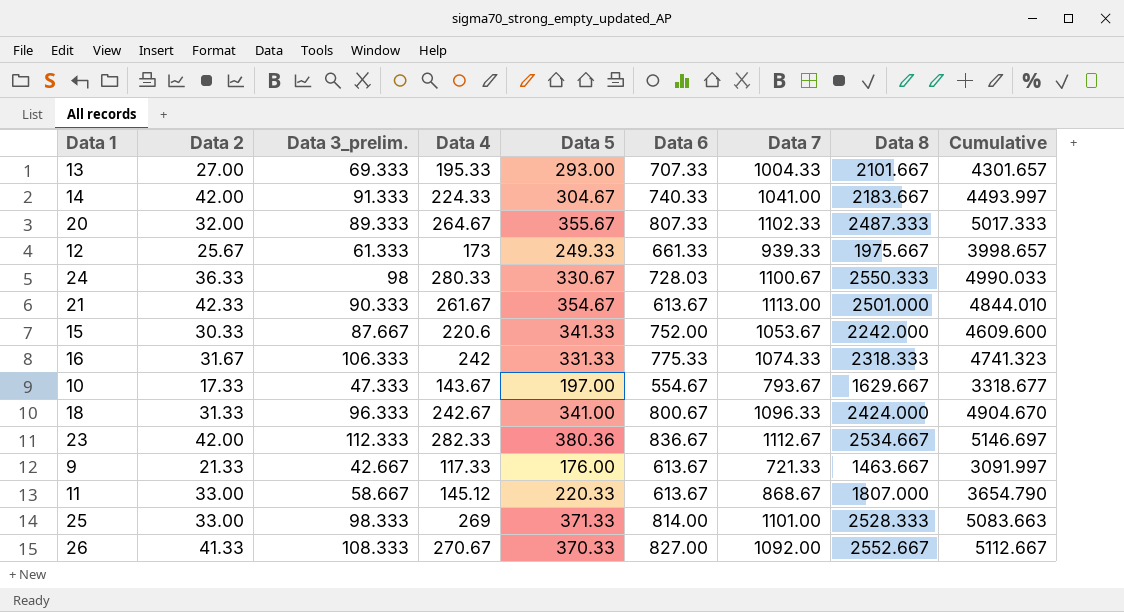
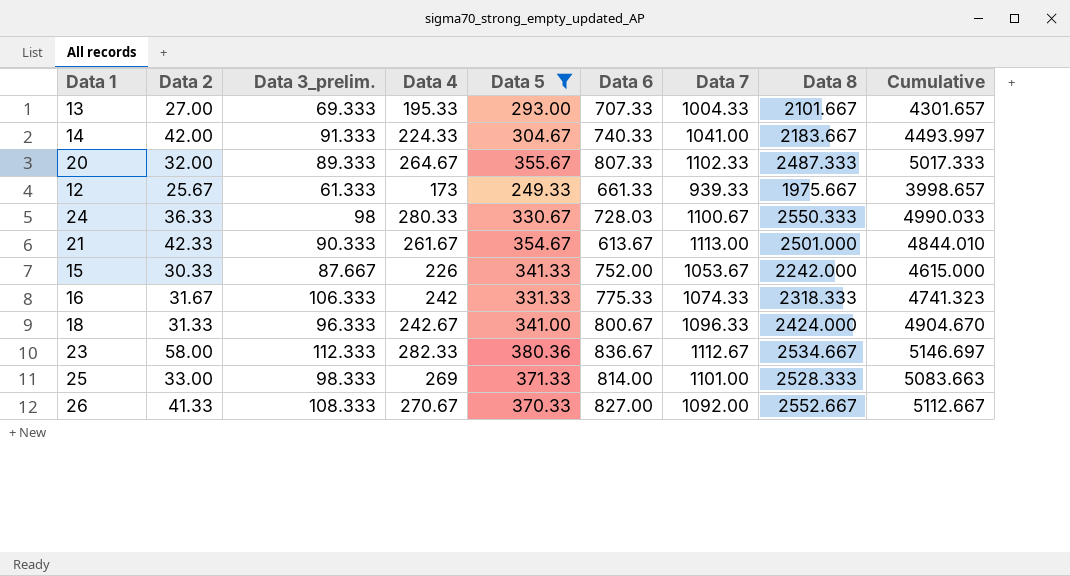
filter: none -> Data 5 >= 249.33
15 | Data 4: 220.6 -> 226
15 | Cumulative: 4609.600 -> 4615.000
23 | Data 2: 42.00 -> 58.00

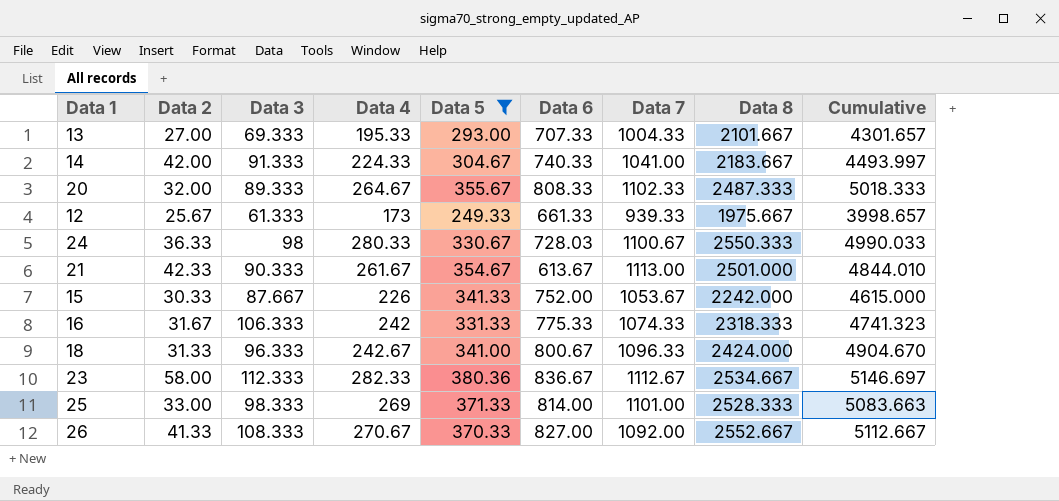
column name: Data 3_prelim. -> Data 3
20 | Data 6: 807.33 -> 808.33
20 | Cumulative: 5017.333 -> 5018.333

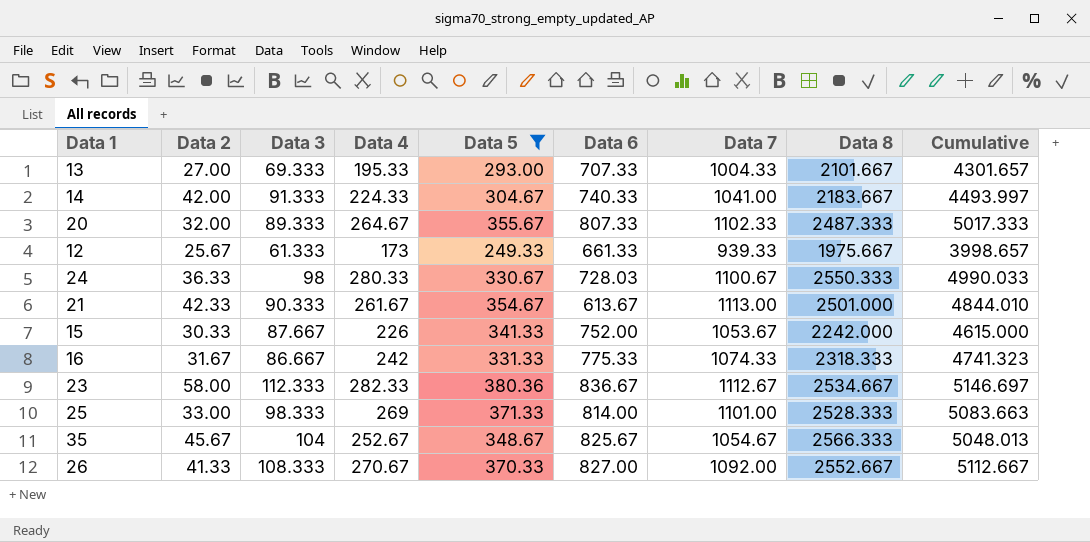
row 18: 31.33 | 96.333 | 242.67 | 341.00 | 800.67 | 1096.33 | 2424.000 | 4904.670 -> none
20 | Data 6: 808.33 -> 807.33
20 | Cumulative: 5018.333 -> 5017.333
16 | Data 3: 106.333 -> 86.667
row 35: none -> 45.67 | 104 | 252.67 | 348.67 | 825.67 | 1054.67 | 2566.333 | 5048.013

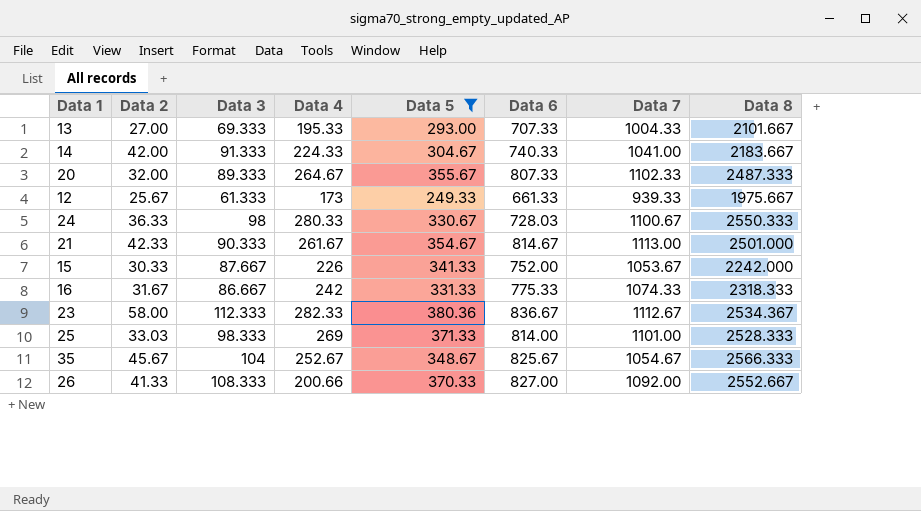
column Cumulative | formula: [Data 4] + [Data 5] + [Data 6] + [Data 7] + [Data 8] -> none
21 | Data 6: 613.67 -> 814.67
23 | Data 8: 2534.667 -> 2534.367
25 | Data 2: 33.00 -> 33.03
26 | Data 4: 270.67 -> 200.66

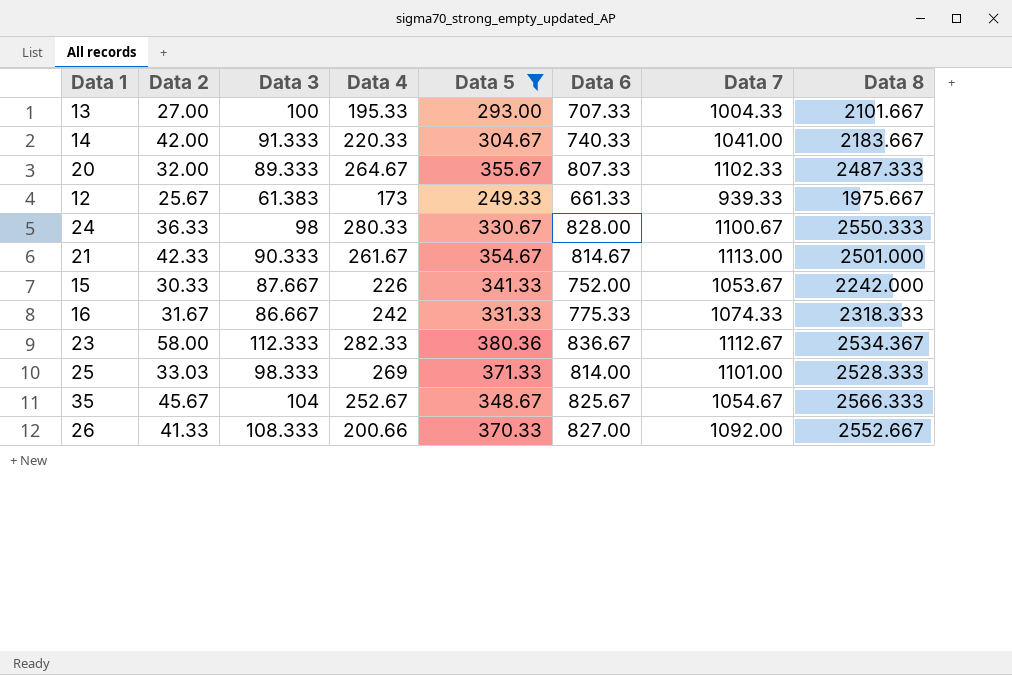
13 | Data 3: 69.333 -> 100
14 | Data 4: 224.33 -> 220.33
12 | Data 3: 61.333 -> 61.383
24 | Data 6: 728.03 -> 828.00

